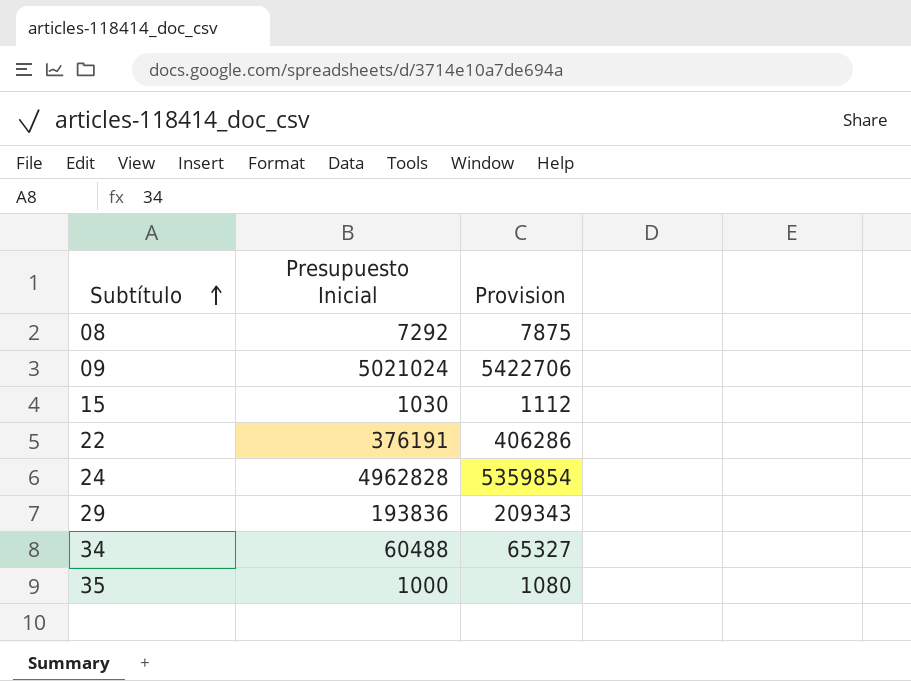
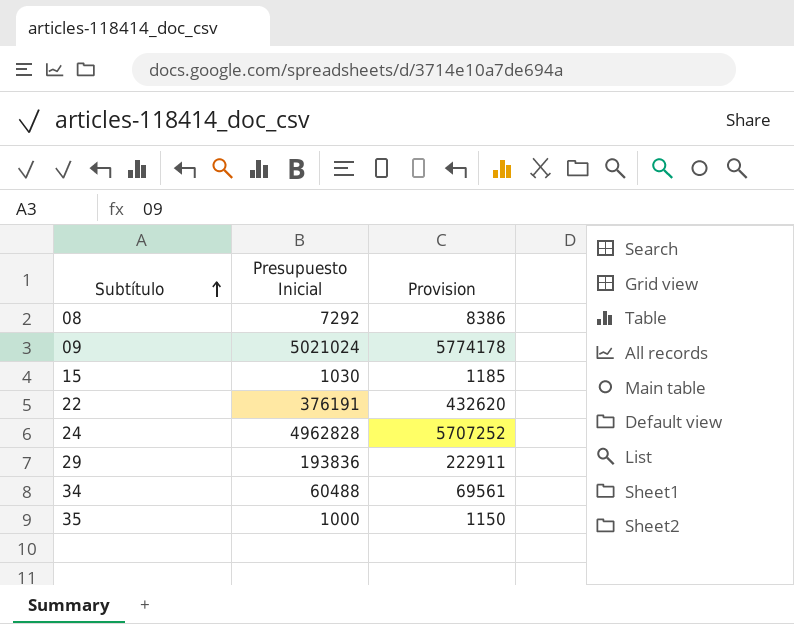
column Provision | formula: [Presupuesto Inicial] * 1.08 -> [Presupuesto Inicial] * 1.15

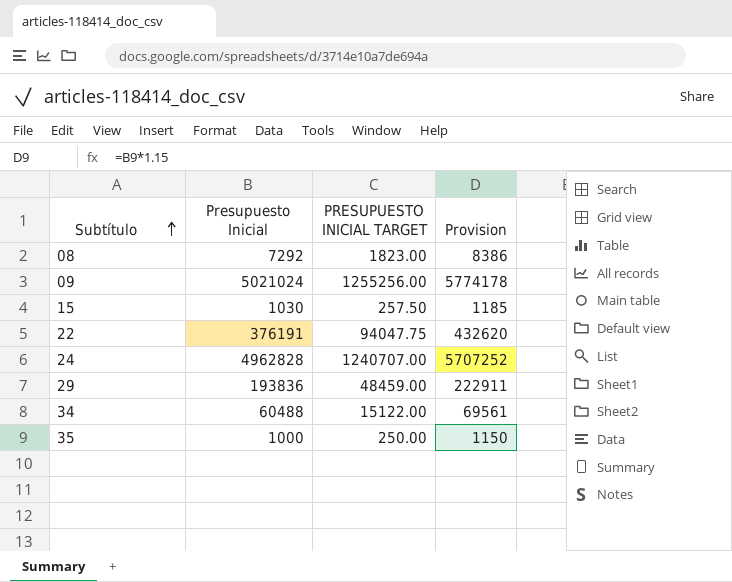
column PRESUPUESTO INICIAL TARGET | formula: none -> [Presupuesto Inicial] * 0.25

